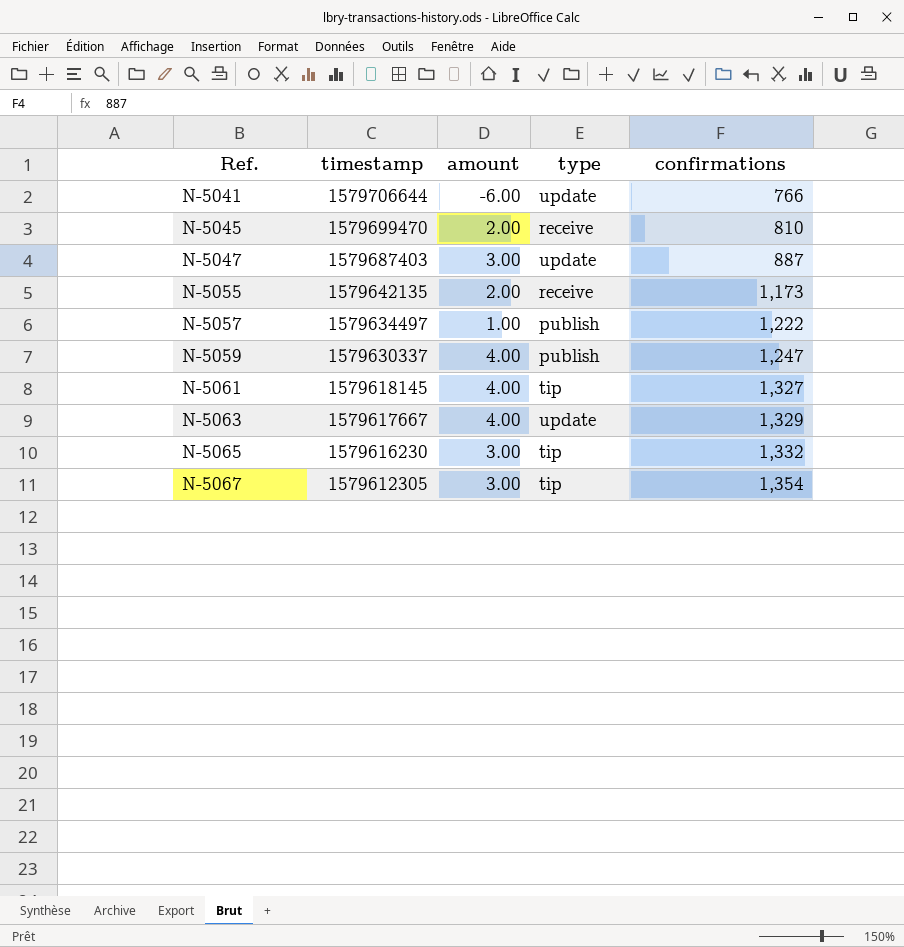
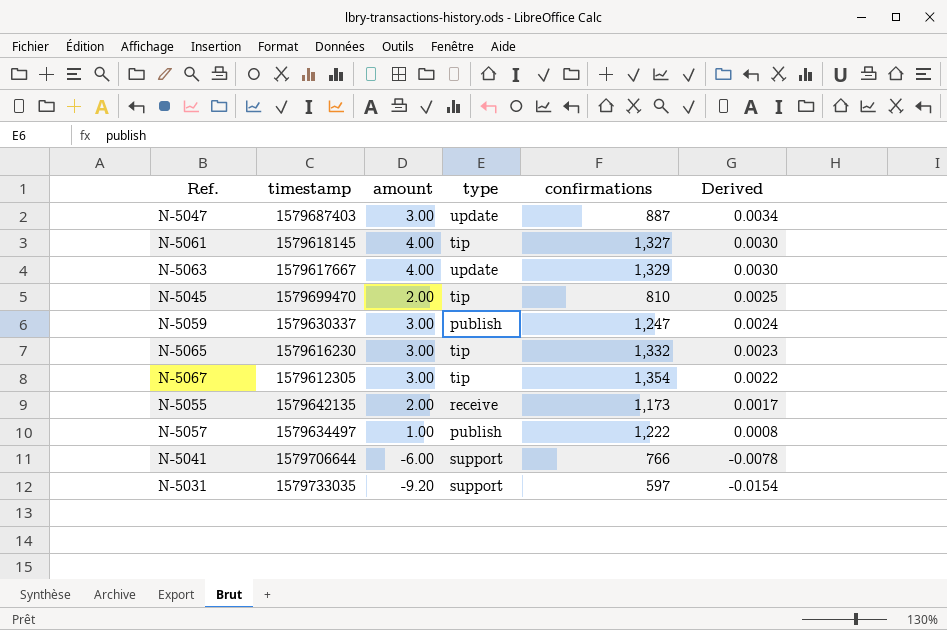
row order: Ref. ascending -> Derived descending
column Derived | formula: none -> [amount] / [confirmations]
N-5045 | type: receive -> tip
N-5059 | amount: 4.00 -> 3.00
N-5041 | type: update -> support
row N-5031: none -> 1579733035 | -9.20 | support | 597 | -0.0154

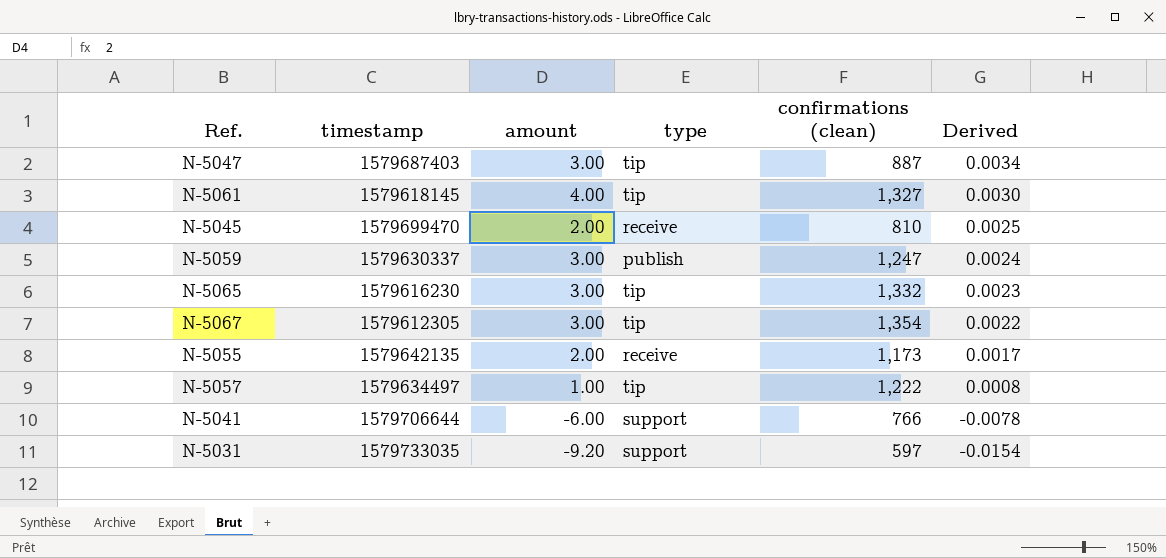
column name: confirmations -> confirmations (clean)
row N-5063: 1579617667 | 4.00 | update | 1,329 | 0.0030 -> none
N-5047 | type: update -> tip
N-5045 | type: tip -> receive
N-5057 | type: publish -> tip

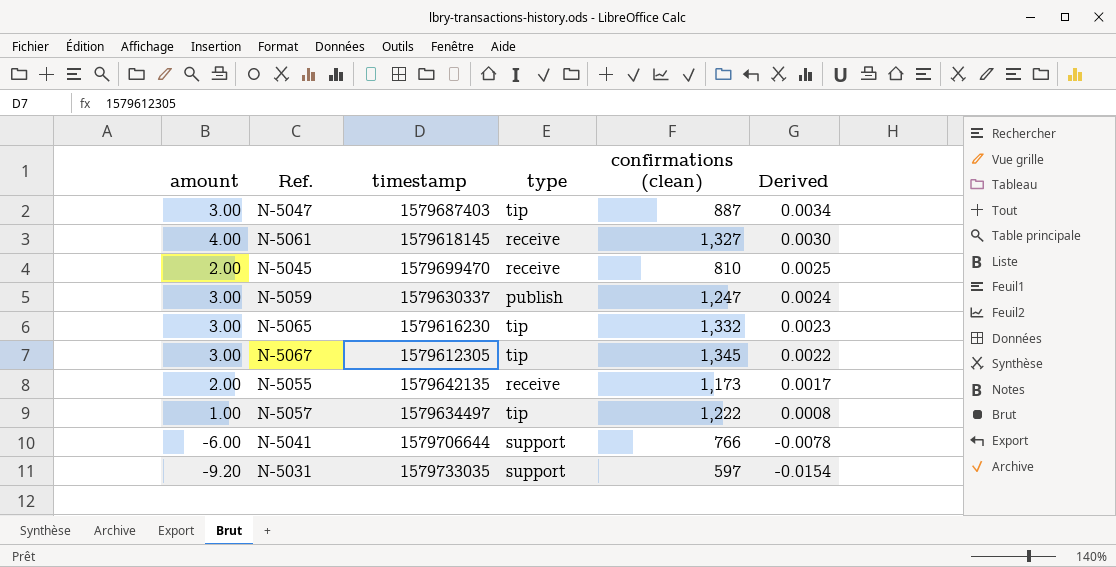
column amount | position: 3 -> 1
N-5061 | type: tip -> receive
N-5067 | confirmations (clean): 1,354 -> 1,345

